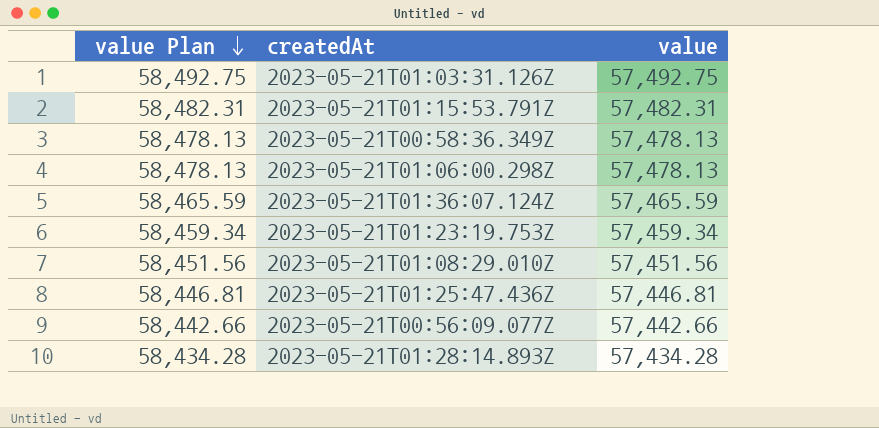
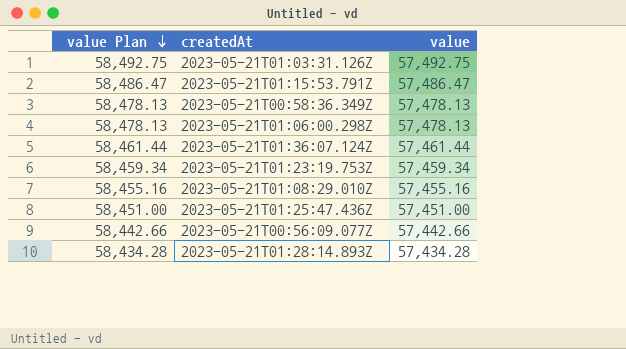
2023-05-21T01:15:53.791Z | value Plan: 58,482.31 -> 58,486.47
2023-05-21T01:15:53.791Z | value: 57,482.31 -> 57,486.47
2023-05-21T01:36:07.124Z | value Plan: 58,465.59 -> 58,461.44
2023-05-21T01:36:07.124Z | value: 57,465.59 -> 57,461.44
2023-05-21T01:08:29.010Z | value Plan: 58,451.56 -> 58,455.16
2023-05-21T01:08:29.010Z | value: 57,451.56 -> 57,455.16
2023-05-21T01:25:47.436Z | value Plan: 58,446.81 -> 58,451.00
2023-05-21T01:25:47.436Z | value: 57,446.81 -> 57,451.00

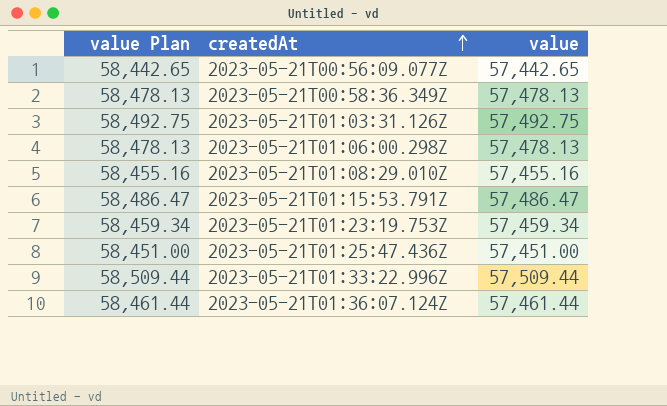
row order: value Plan descending -> createdAt ascending
row 2023-05-21T01:28:14.893Z: 58,434.28 | 57,434.28 -> none
2023-05-21T00:56:09.077Z | value Plan: 58,442.66 -> 58,442.65
2023-05-21T00:56:09.077Z | value: 57,442.66 -> 57,442.65
row 2023-05-21T01:33:22.996Z: none -> 58,509.44 | 57,509.44

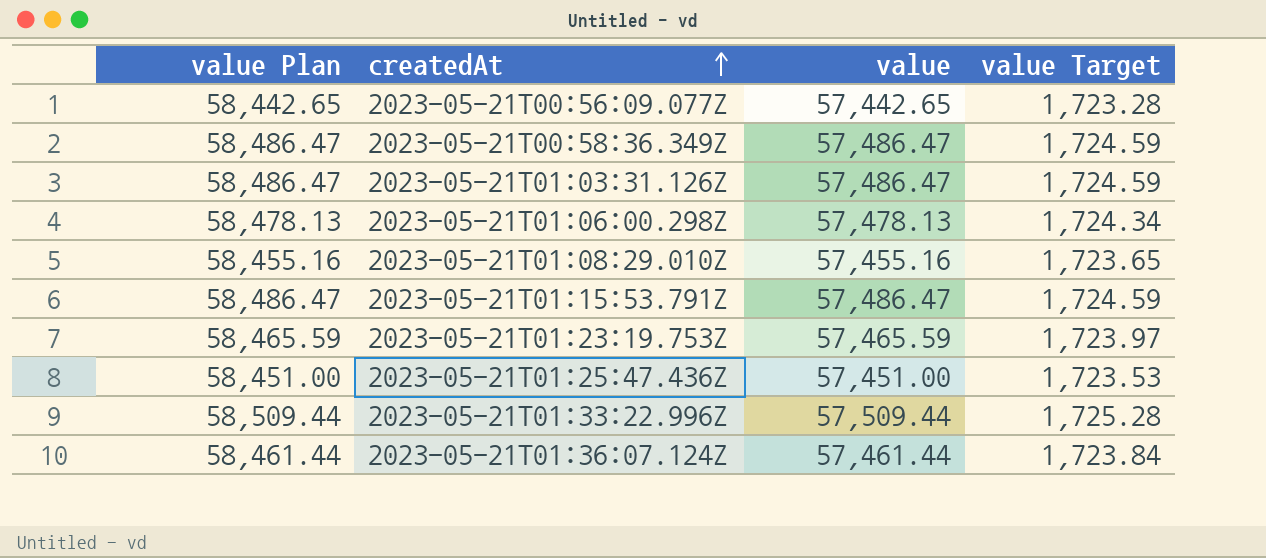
column value Target | formula: none -> [value] * 0.03
2023-05-21T00:58:36.349Z | value Plan: 58,478.13 -> 58,486.47
2023-05-21T00:58:36.349Z | value: 57,478.13 -> 57,486.47
2023-05-21T01:03:31.126Z | value Plan: 58,492.75 -> 58,486.47
2023-05-21T01:03:31.126Z | value: 57,492.75 -> 57,486.47
2023-05-21T01:23:19.753Z | value Plan: 58,459.34 -> 58,465.59
2023-05-21T01:23:19.753Z | value: 57,459.34 -> 57,465.59

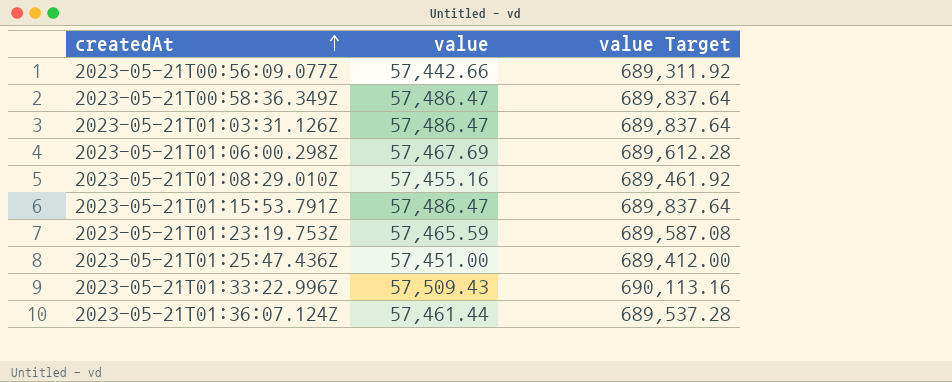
column value Plan | formula: [value] + 1000 -> none
column value Target | formula: [value] * 0.03 -> [value] * 12
2023-05-21T00:56:09.077Z | value: 57,442.65 -> 57,442.66
2023-05-21T01:06:00.298Z | value: 57,478.13 -> 57,467.69
2023-05-21T01:33:22.996Z | value: 57,509.44 -> 57,509.43

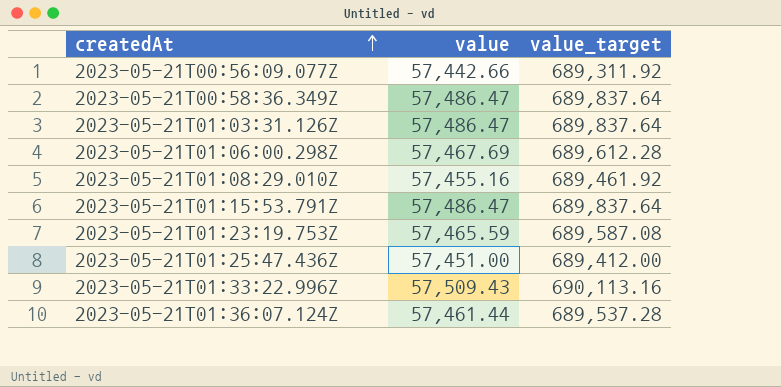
column name: value Target -> value_target

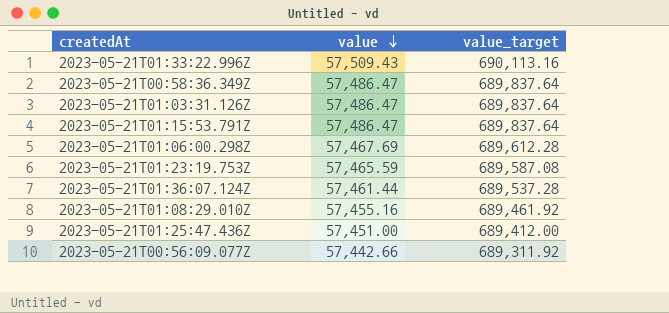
row order: createdAt ascending -> value descending

